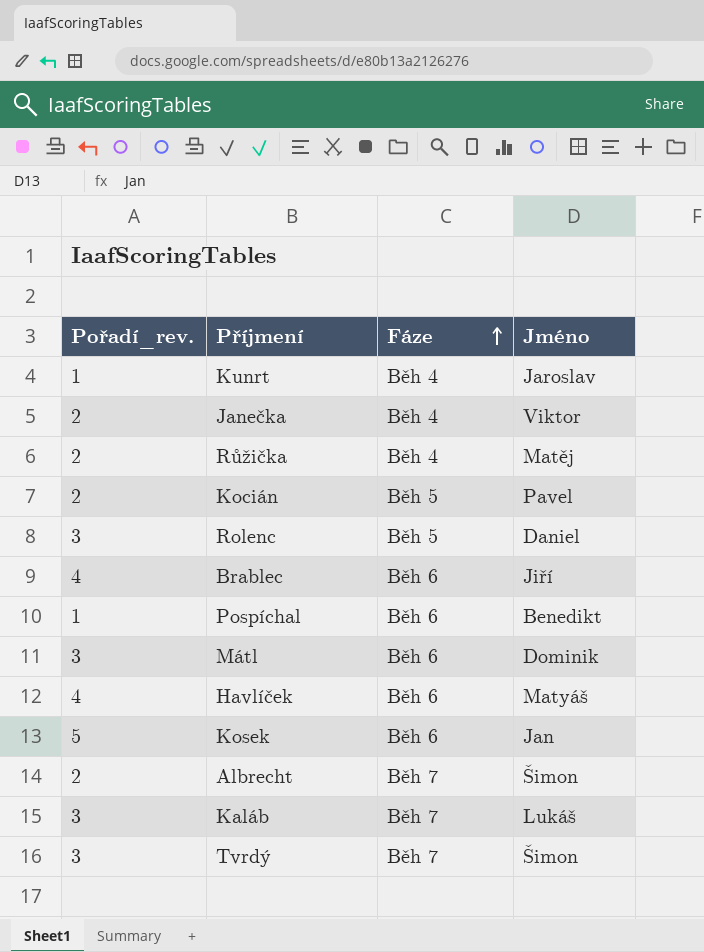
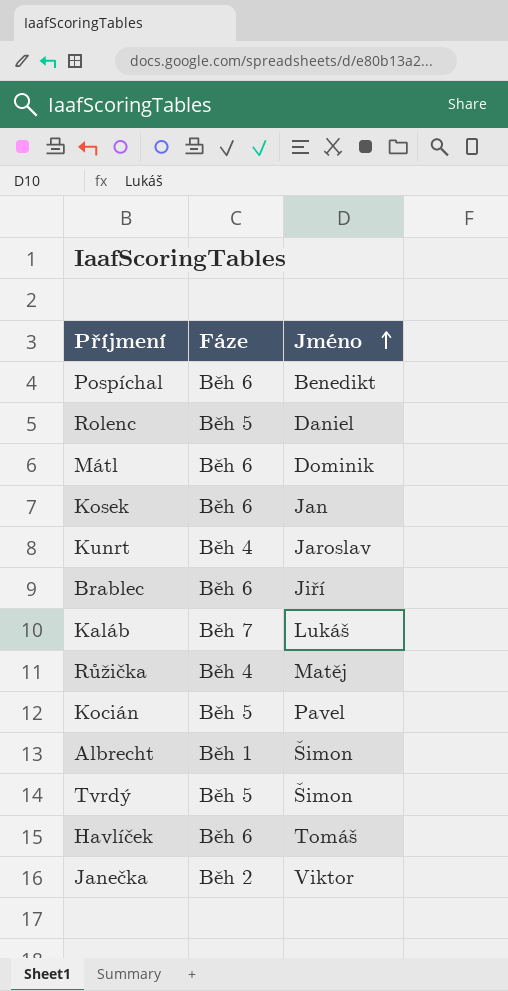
row order: Fáze ascending -> Jméno ascending
column Pořadí_rev. | position: 1 -> none
Albrecht | Fáze: Běh 7 -> Běh 1
Tvrdý | Fáze: Běh 7 -> Běh 5
Havlíček | Jméno: Matyáš -> Tomáš
Janečka | Fáze: Běh 4 -> Běh 2

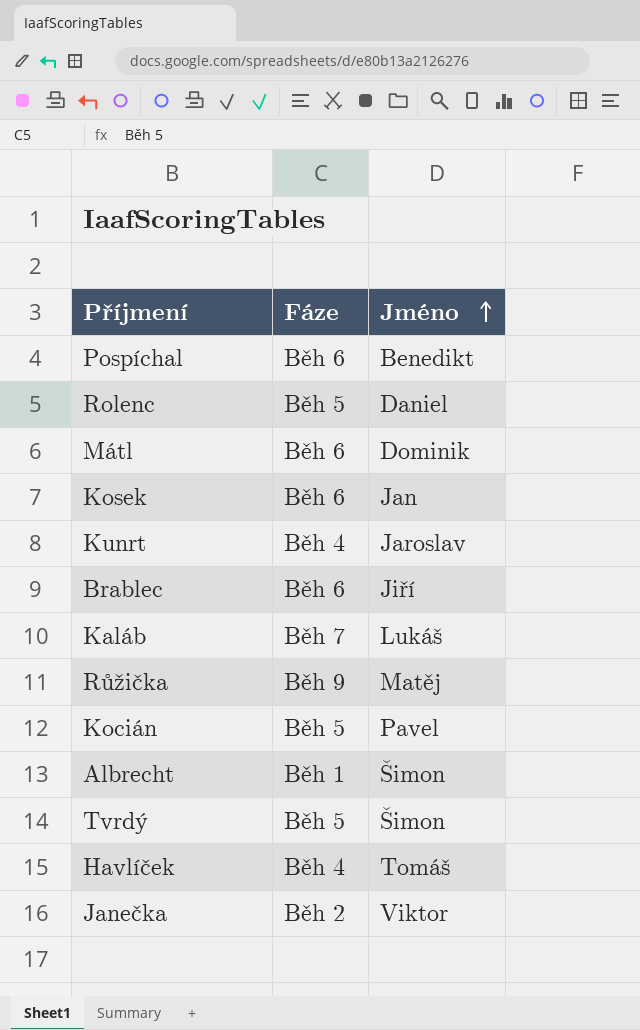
Růžička | Fáze: Běh 4 -> Běh 9
Havlíček | Fáze: Běh 6 -> Běh 4

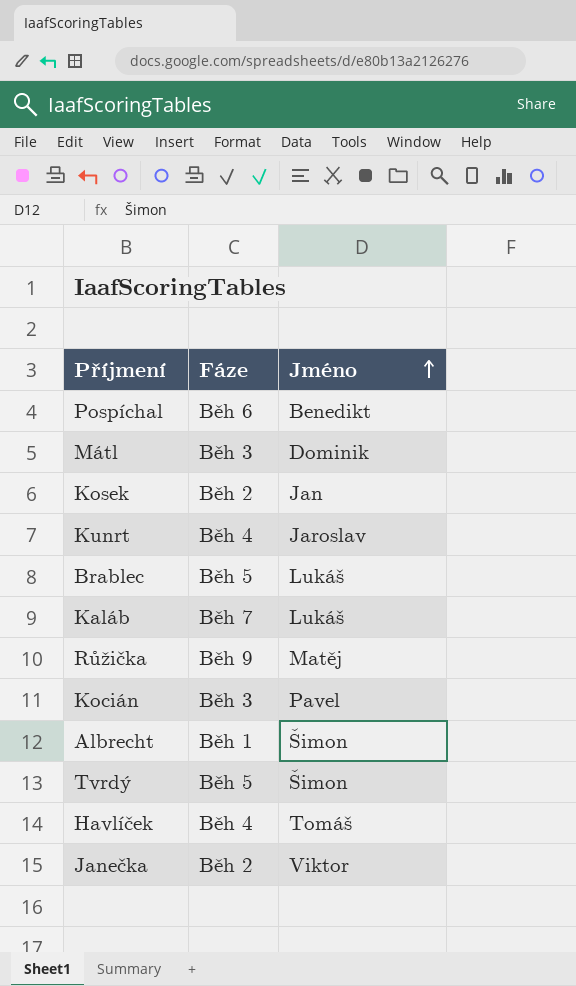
row Rolenc: Běh 5 | Daniel -> none
Mátl | Fáze: Běh 6 -> Běh 3
Kosek | Fáze: Běh 6 -> Běh 2
Brablec | Fáze: Běh 6 -> Běh 5
Brablec | Jméno: Jiří -> Lukáš
Kocián | Fáze: Běh 5 -> Běh 3

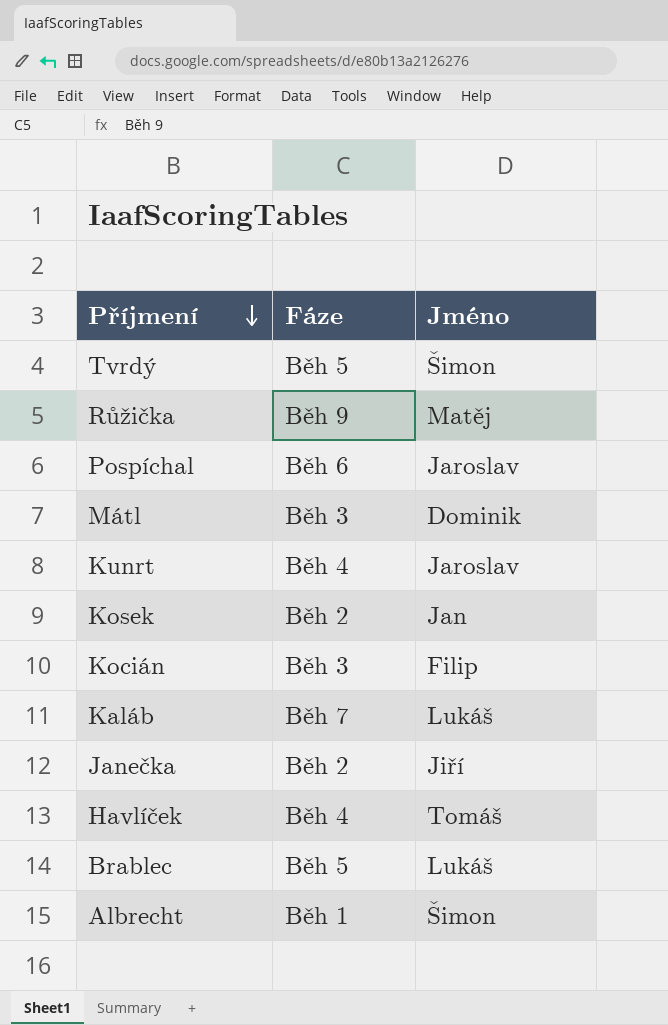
row order: Jméno ascending -> Příjmení descending
Pospíchal | Jméno: Benedikt -> Jaroslav
Kocián | Jméno: Pavel -> Filip
Janečka | Jméno: Viktor -> Jiří

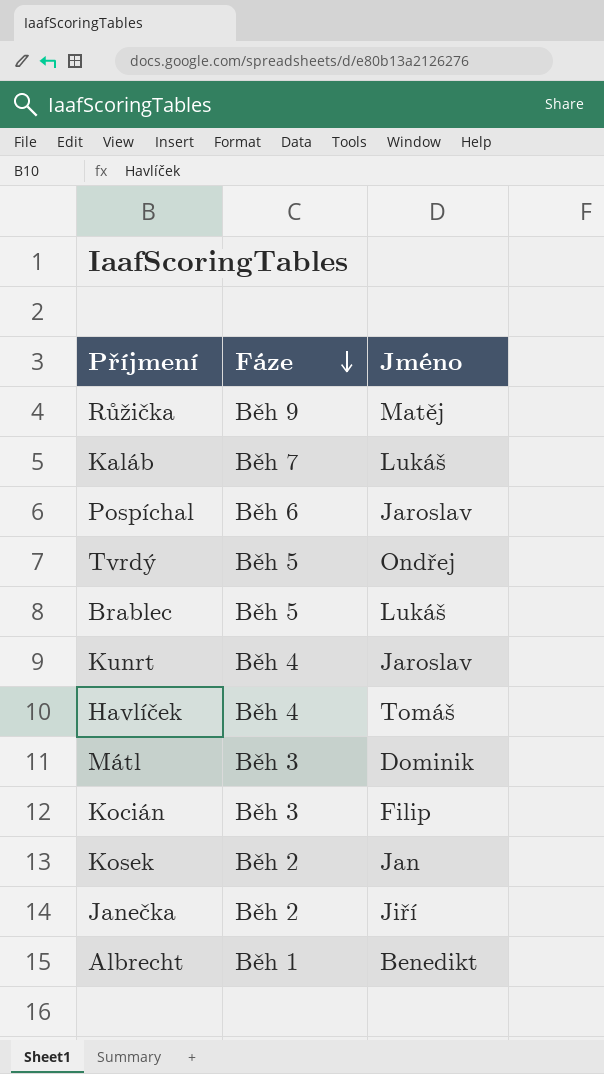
row order: Příjmení descending -> Fáze descending
Tvrdý | Jméno: Šimon -> Ondřej
Albrecht | Jméno: Šimon -> Benedikt

